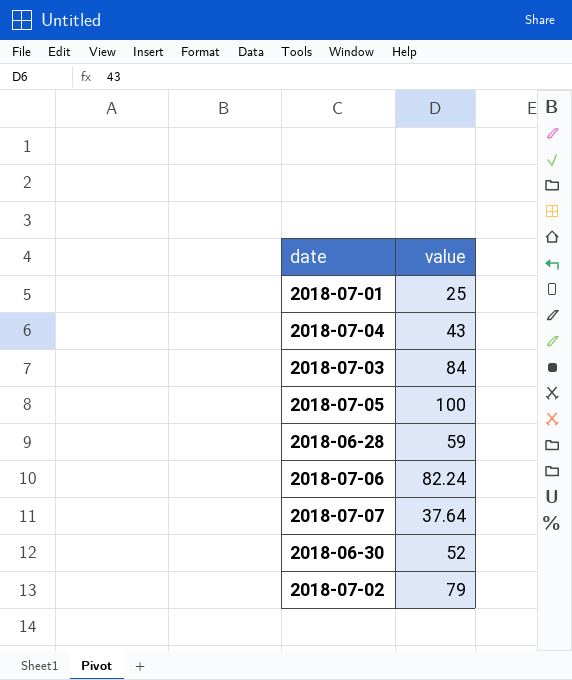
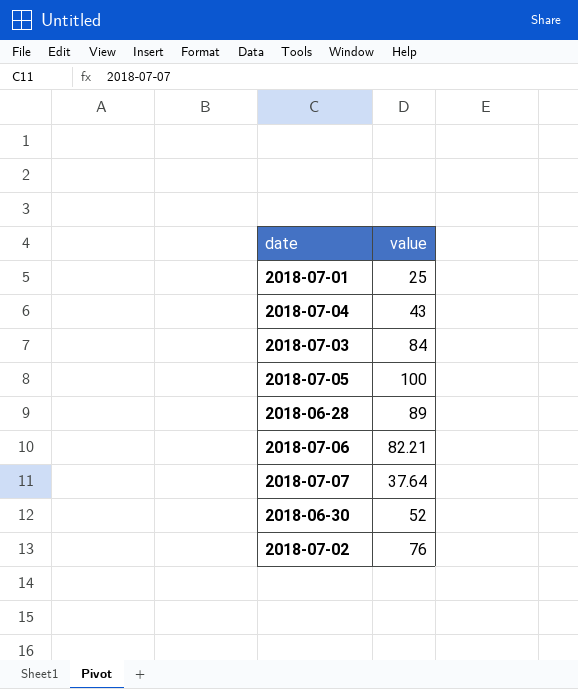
2018-06-28 | value: 59 -> 89
2018-07-06 | value: 82.24 -> 82.21
2018-07-02 | value: 79 -> 76

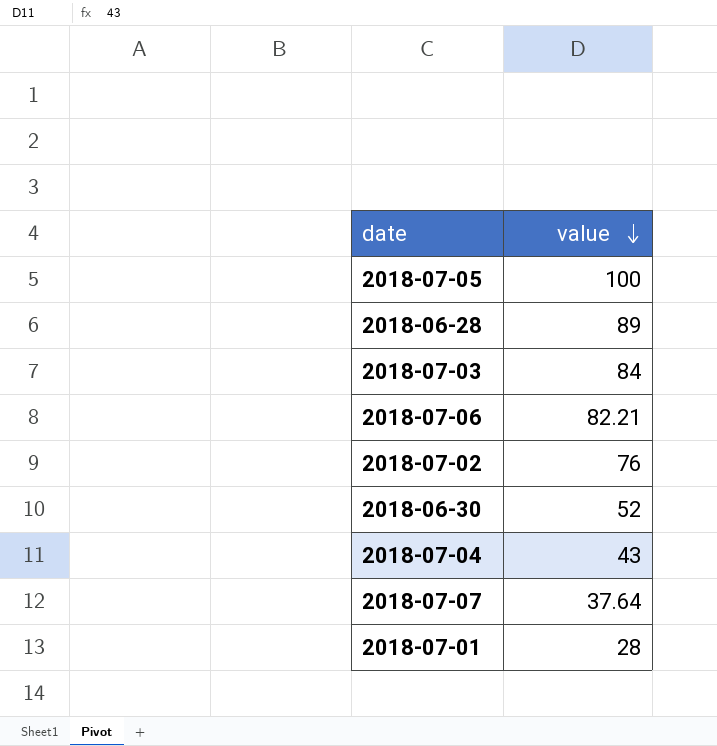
row order: none -> value descending
2018-07-01 | value: 25 -> 28

